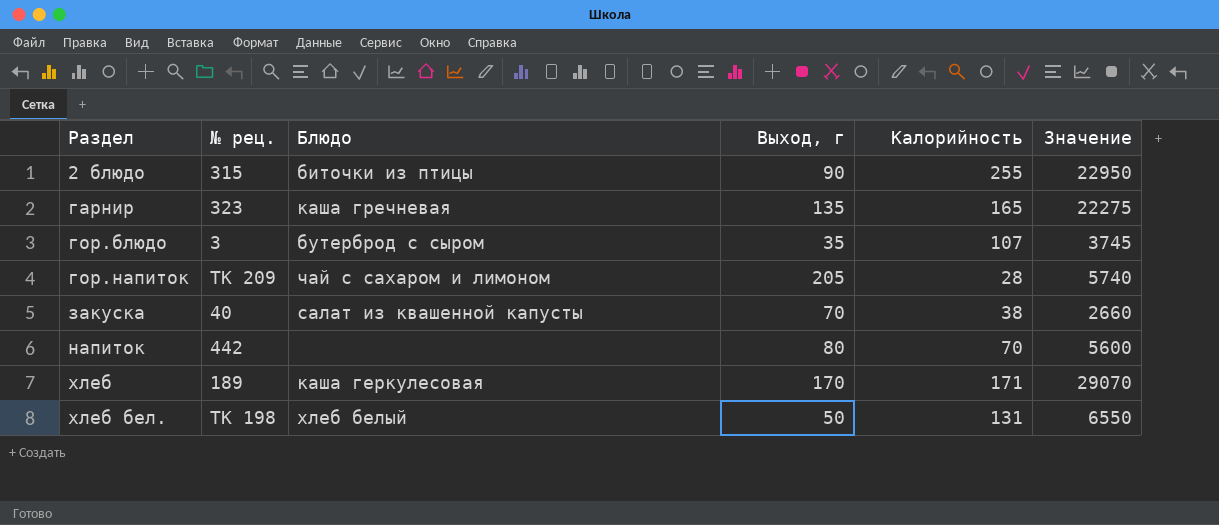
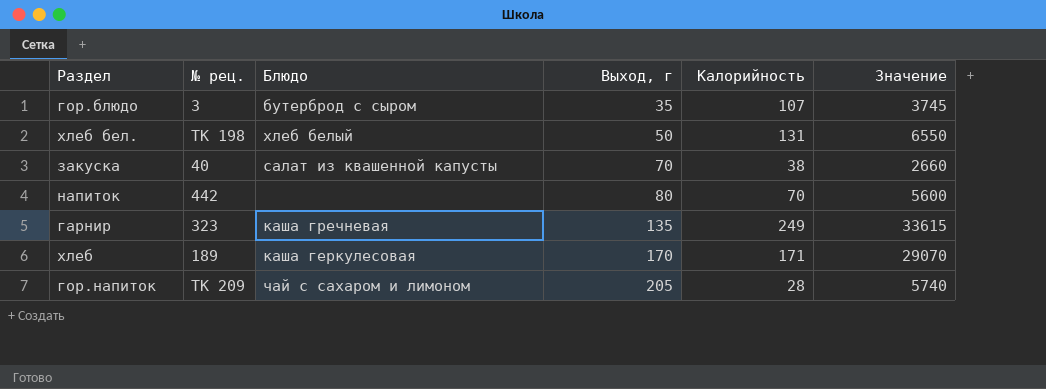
row order: Раздел ascending -> Выход, г ascending
row 2 блюдо: 315 | биточки из птицы | 90 | 255 | 22950 -> none
гарнир | Калорийность: 165 -> 249
гарнир | Значение: 22275 -> 33615

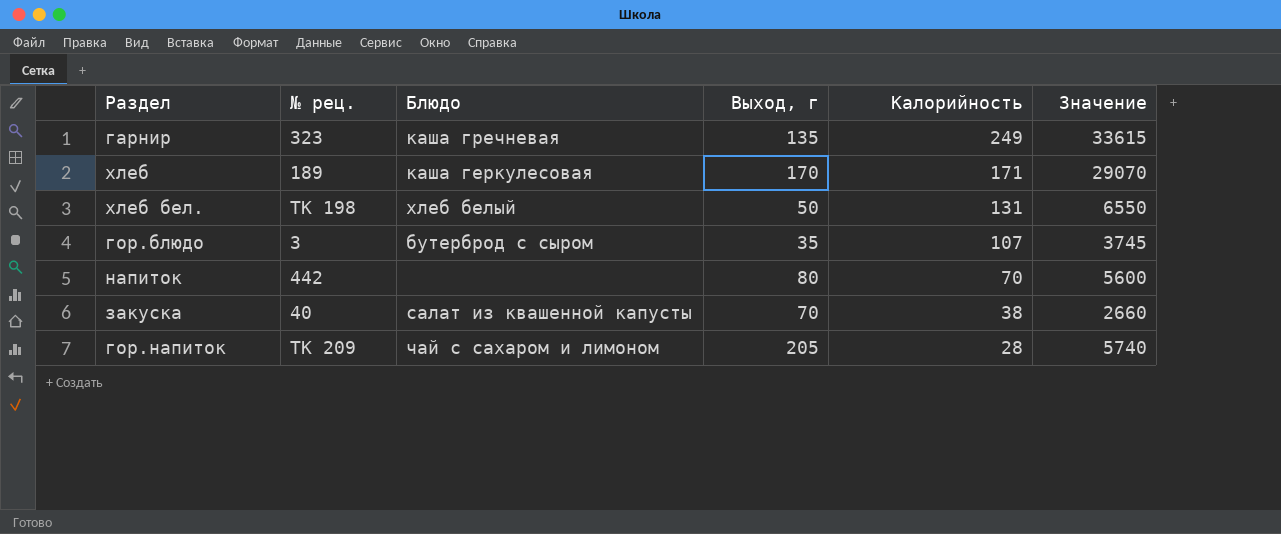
row order: Выход, г ascending -> Калорийность descending

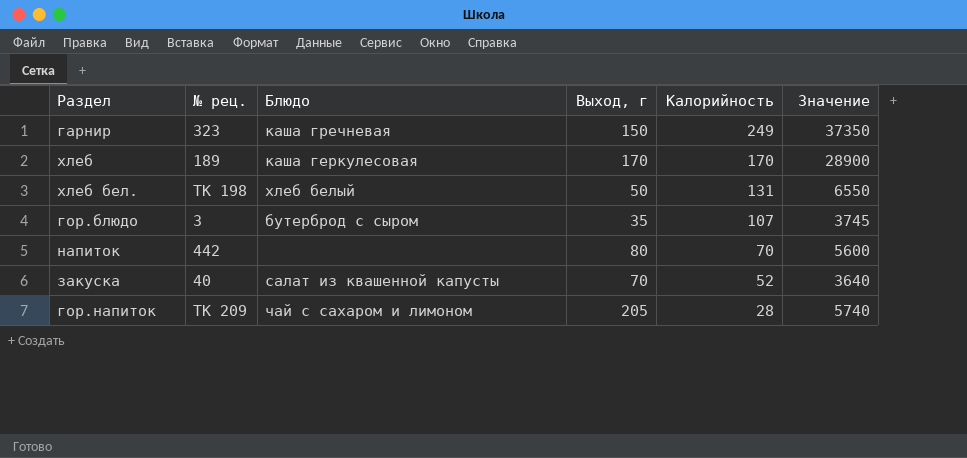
гарнир | Выход, г: 135 -> 150
гарнир | Значение: 33615 -> 37350
хлеб | Калорийность: 171 -> 170
хлеб | Значение: 29070 -> 28900
закуска | Калорийность: 38 -> 52
закуска | Значение: 2660 -> 3640

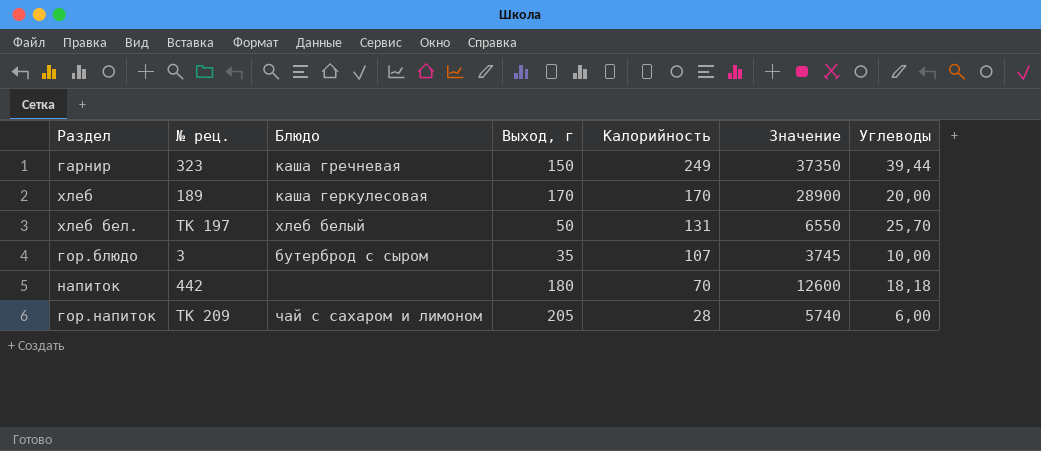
column Углеводы | position: none -> 7
row закуска: 40 | салат из квашенной капусты | 70 | 52 | 3640 -> none
хлеб бел. | № рец.: ТК 198 -> ТК 197
напиток | Выход, г: 80 -> 180
напиток | Значение: 5600 -> 12600

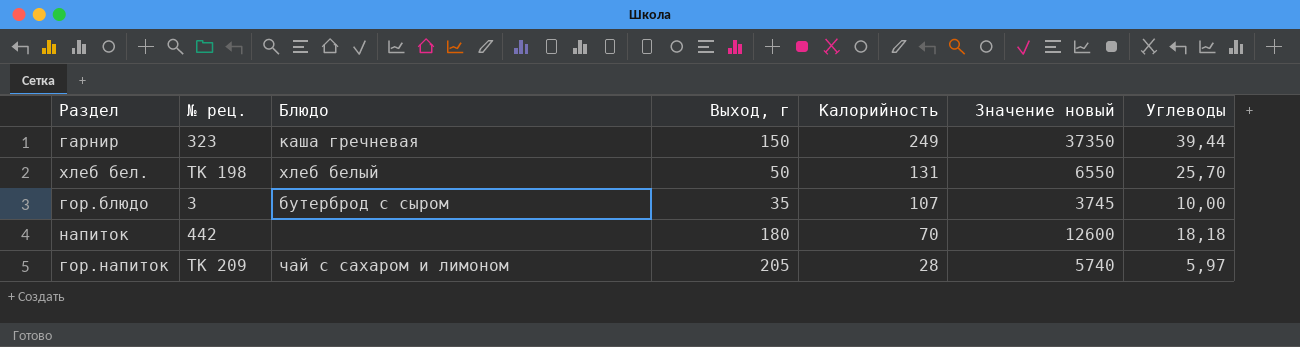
column name: Значение -> Значение новый
row хлеб: 189 | каша геркулесовая | 170 | 170 | 28900 | 20,00 -> none
хлеб бел. | № рец.: ТК 197 -> ТК 198
гор.напиток | Углеводы: 6,00 -> 5,97

